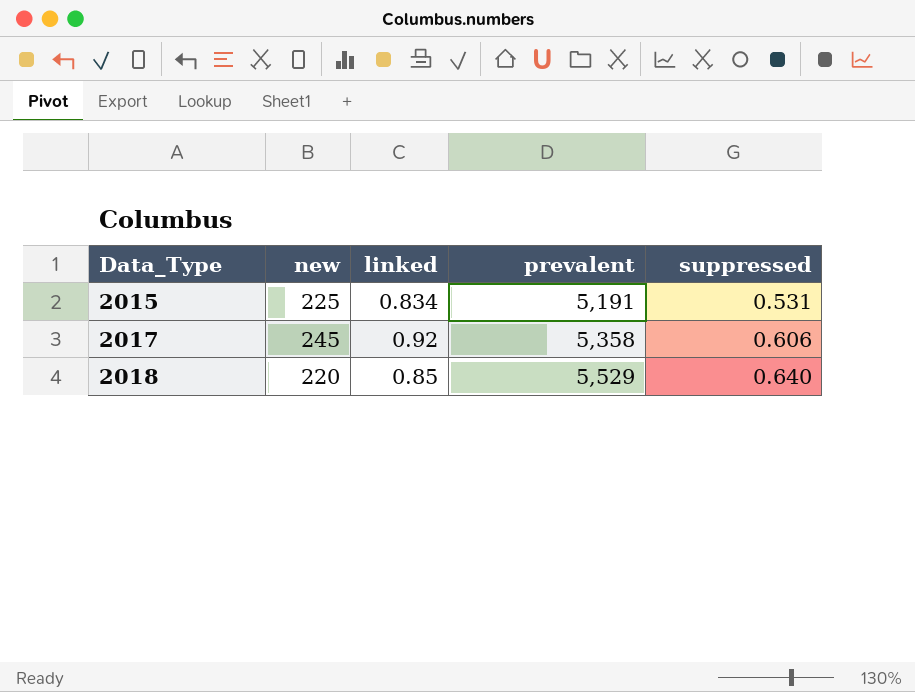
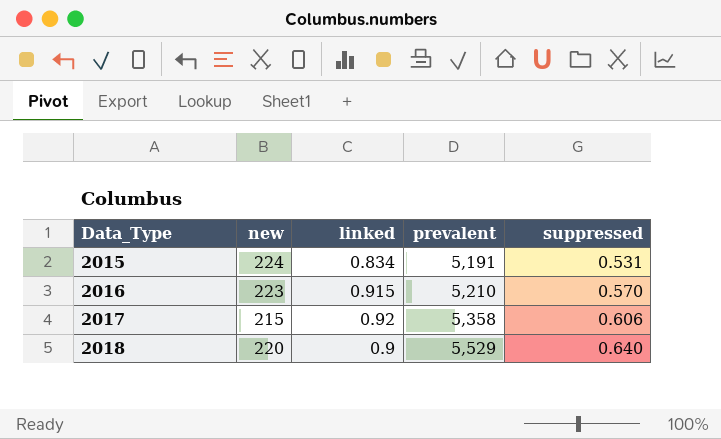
2015 | new: 225 -> 224
row 2016: none -> 223 | 0.915 | 5,210 | 0.570
2017 | new: 245 -> 215
2018 | linked: 0.85 -> 0.9

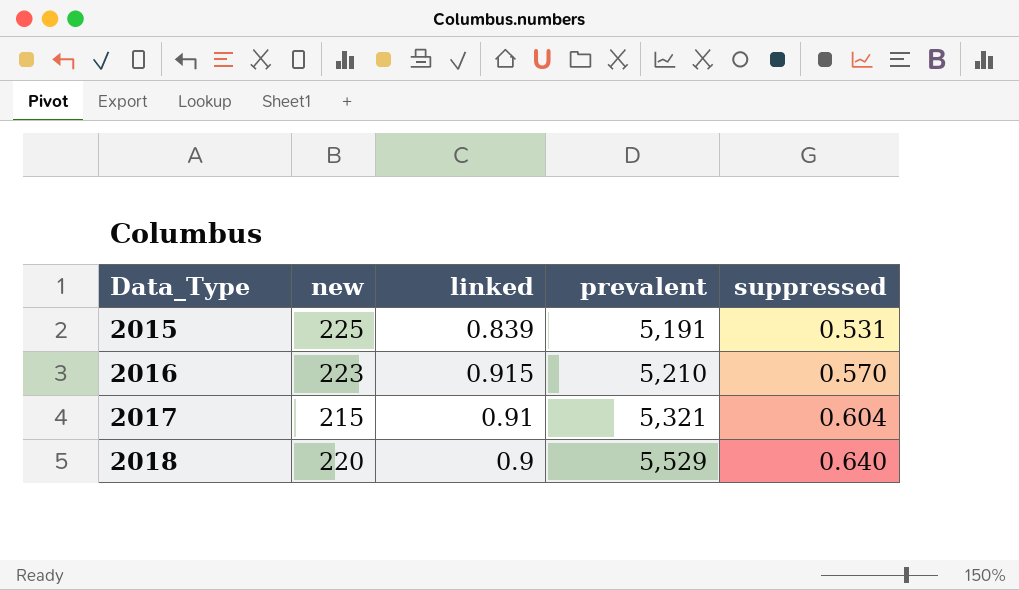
2015 | new: 224 -> 225
2015 | linked: 0.834 -> 0.839
2017 | linked: 0.92 -> 0.91
2017 | prevalent: 5,358 -> 5,321
2017 | suppressed: 0.606 -> 0.604

